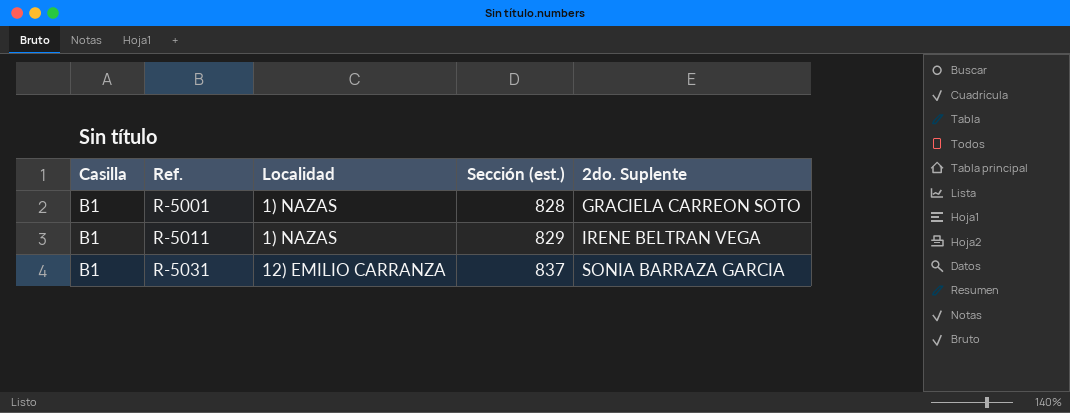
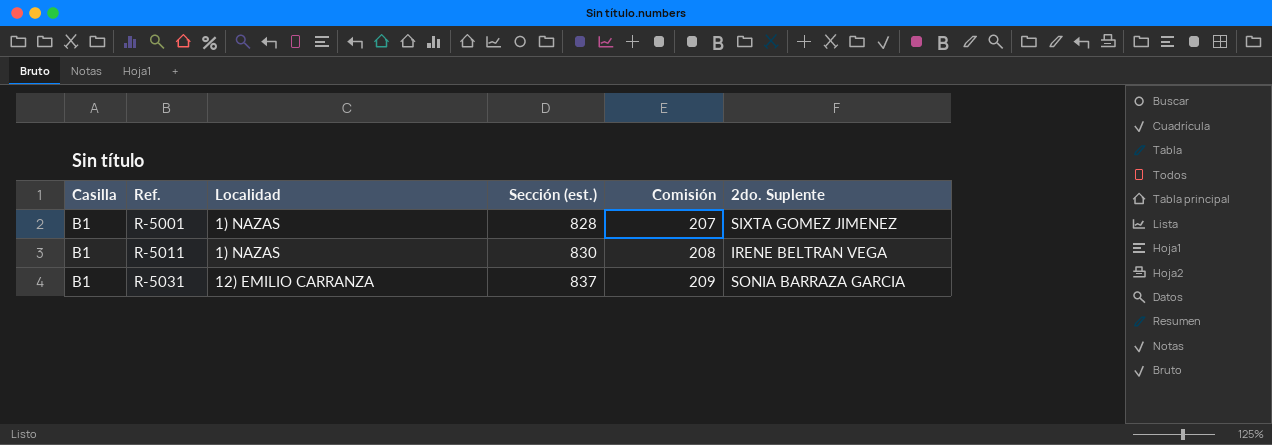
column Comisión | formula: none -> [Sección (est.)] * 0,25
R-5001 | 2do. Suplente: GRACIELA CARREON SOTO -> SIXTA GOMEZ JIMENEZ
R-5011 | Sección (est.): 829 -> 830

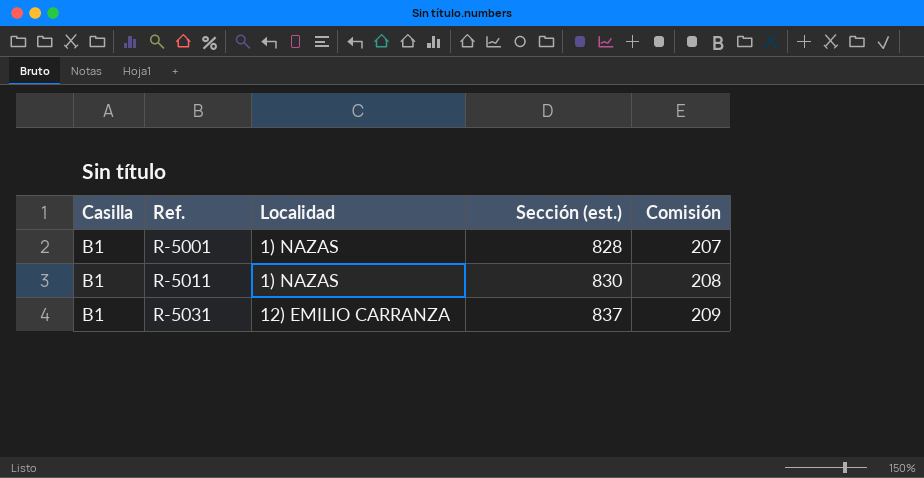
column 2do. Suplente | position: 6 -> none

